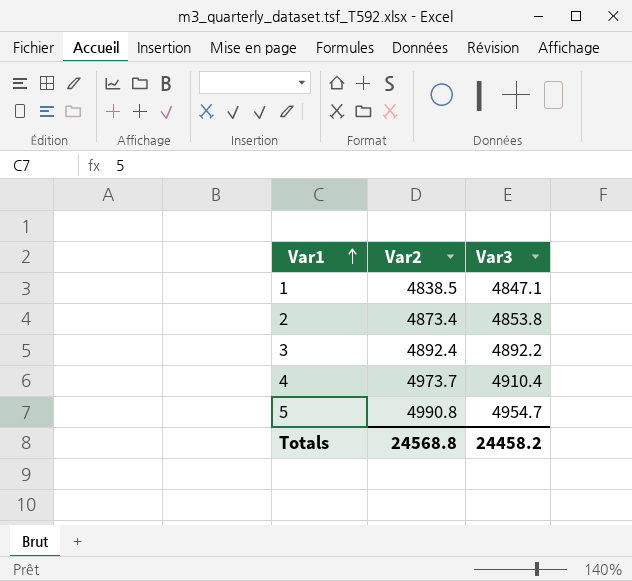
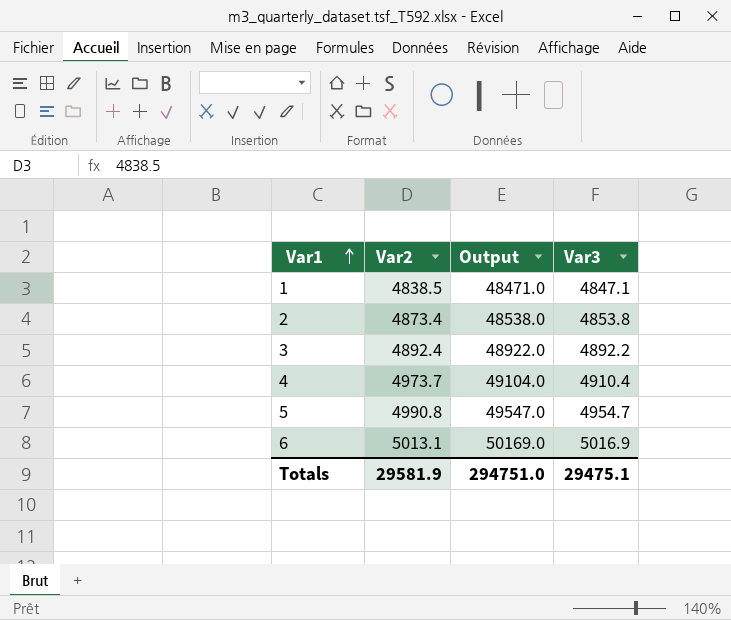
column Output | formula: none -> [Var3] * 10
row 6: none -> 5013.1 | 50169.0 | 5016.9
Totals | Var2: 24568.8 -> 29581.9
Totals | Var3: 24458.2 -> 29475.1

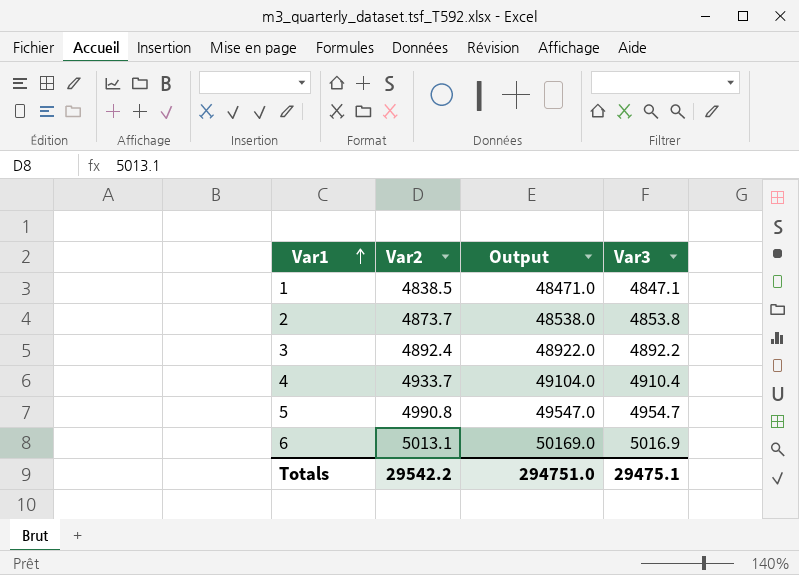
2 | Var2: 4873.4 -> 4873.7
4 | Var2: 4973.7 -> 4933.7
Totals | Var2: 29581.9 -> 29542.2

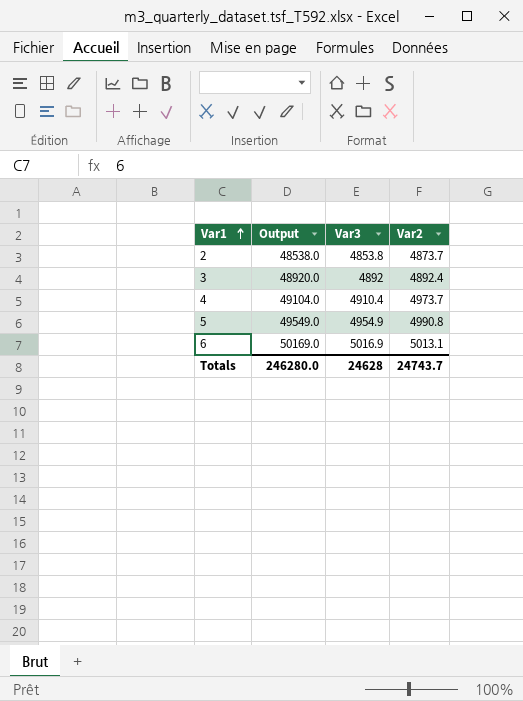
column Var2 | position: 2 -> 4
row 1: 4838.5 | 48471.0 | 4847.1 -> none
3 | Output: 48922.0 -> 48920.0
3 | Var3: 4892.2 -> 4892
4 | Var2: 4933.7 -> 4973.7
5 | Output: 49547.0 -> 49549.0
5 | Var3: 4954.7 -> 4954.9
Totals | Output: 294751.0 -> 246280.0
Totals | Var3: 29475.1 -> 24628
Totals | Var2: 29542.2 -> 24743.7

